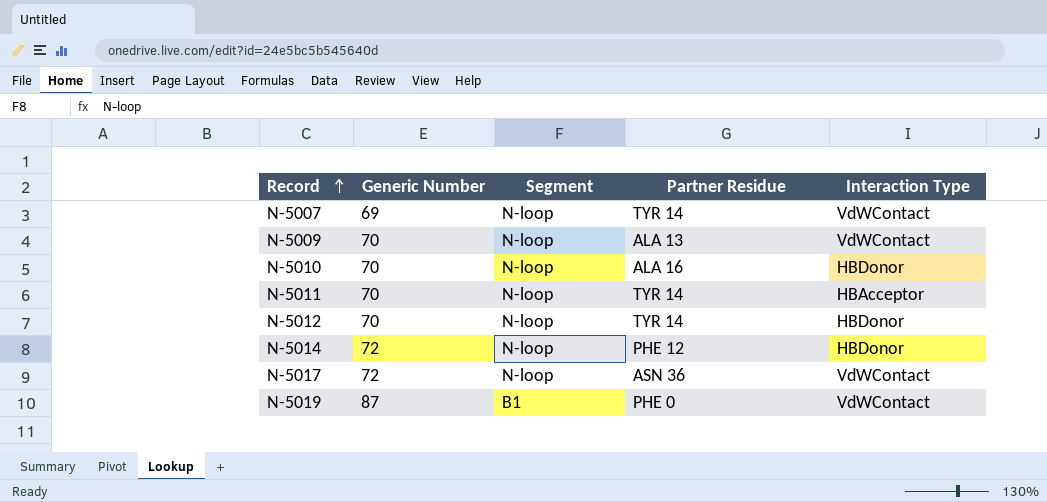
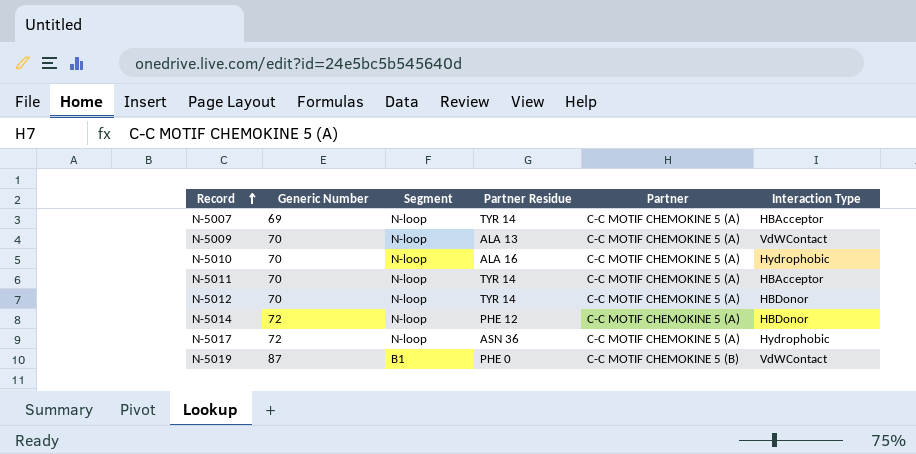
column Partner | position: none -> 5
N-5007 | Interaction Type: VdWContact -> HBAcceptor
N-5010 | Interaction Type: HBDonor -> Hydrophobic
N-5017 | Interaction Type: VdWContact -> Hydrophobic

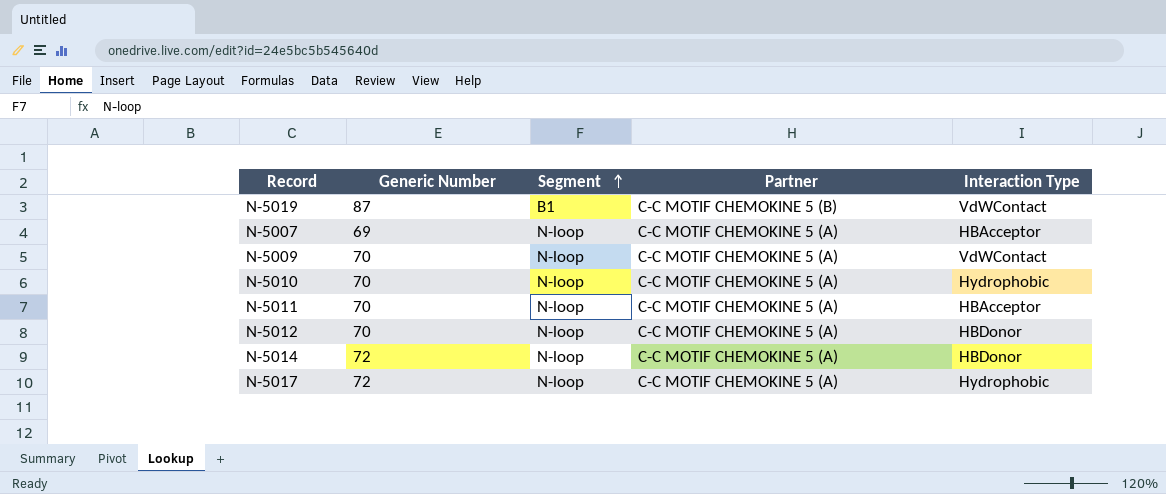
row order: Record ascending -> Segment ascending
column Partner Residue | position: 4 -> none

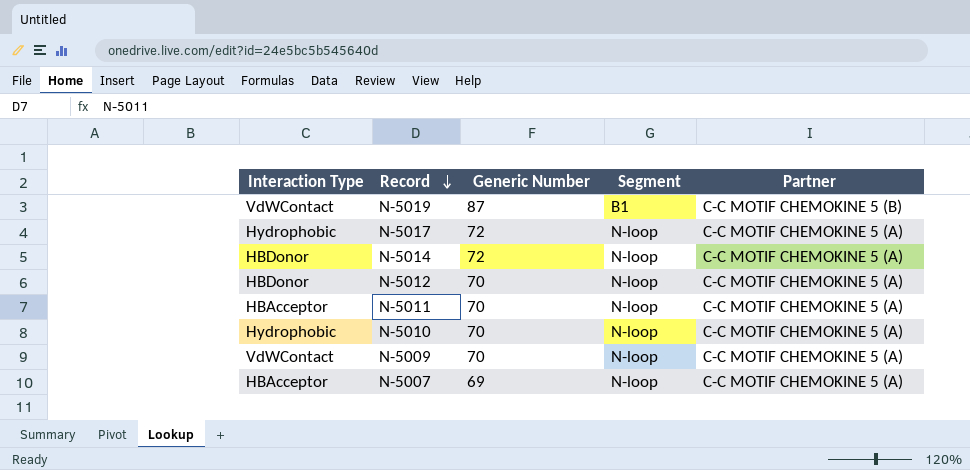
row order: Segment ascending -> Record descending
column Interaction Type | position: 5 -> 1

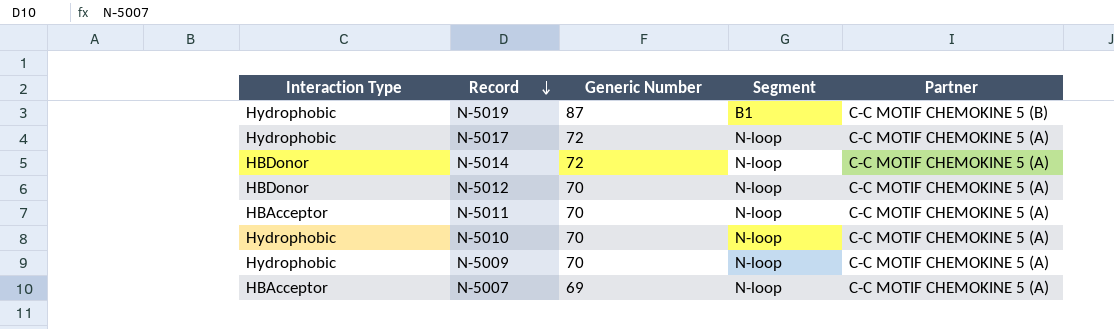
N-5019 | Interaction Type: VdWContact -> Hydrophobic
N-5009 | Interaction Type: VdWContact -> Hydrophobic

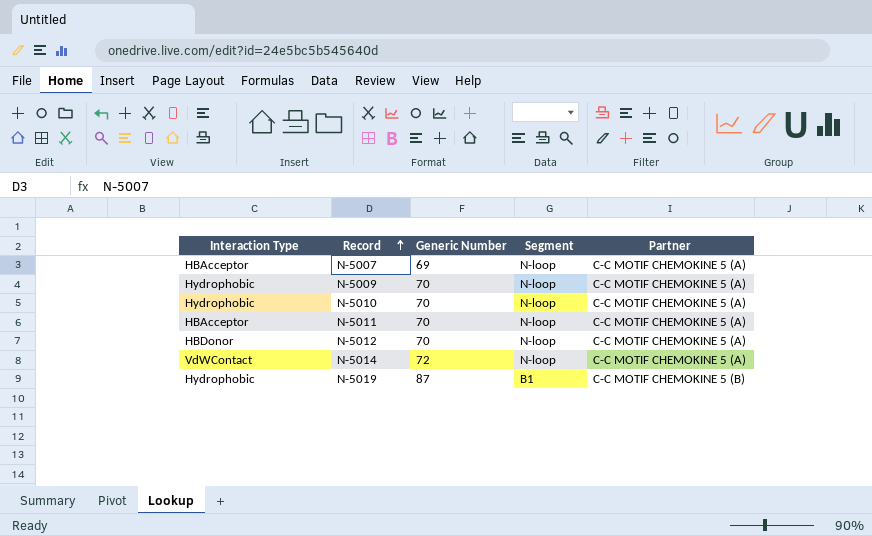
row order: Record descending -> Record ascending
row N-5017: Hydrophobic | 72 | N-loop | C-C MOTIF CHEMOKINE 5 (A) -> none
N-5014 | Interaction Type: HBDonor -> VdWContact

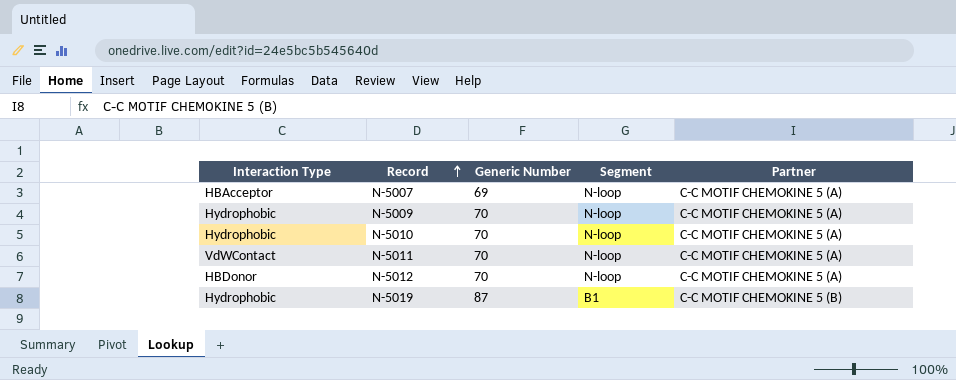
row N-5014: VdWContact | 72 | N-loop | C-C MOTIF CHEMOKINE 5 (A) -> none
N-5011 | Interaction Type: HBAcceptor -> VdWContact

